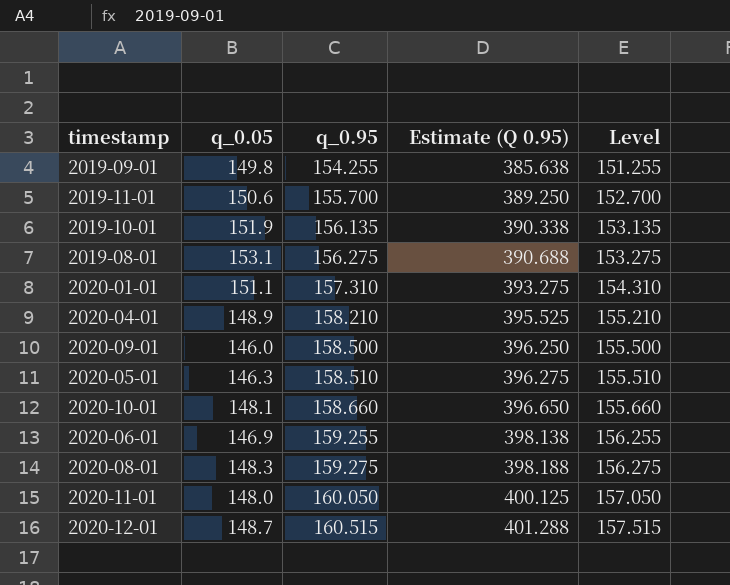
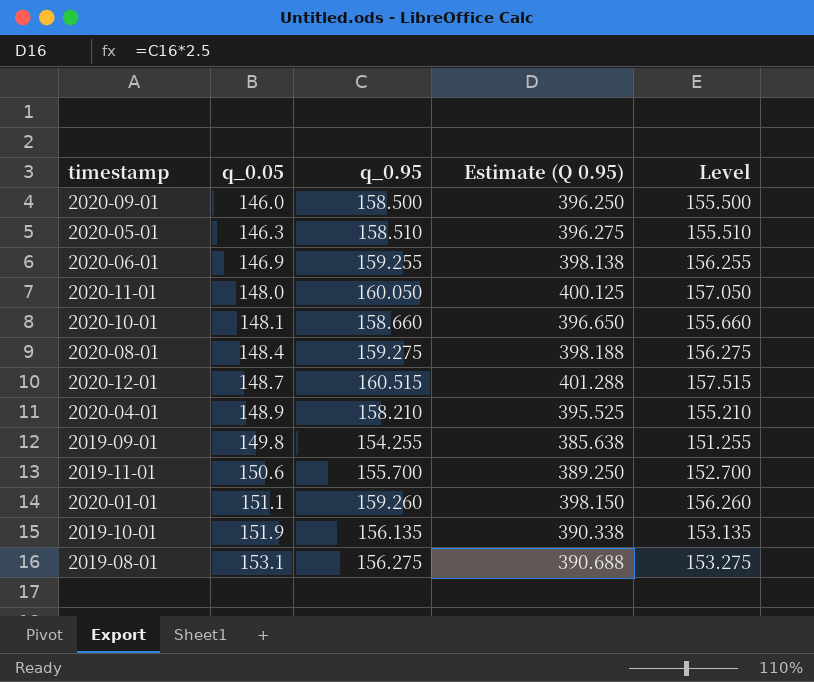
row order: q_0.95 ascending -> q_0.05 ascending
2020-08-01 | q_0.05: 148.3 -> 148.4
2020-01-01 | q_0.95: 157.310 -> 159.260
2020-01-01 | Estimate (Q 0.95): 393.275 -> 398.150
2020-01-01 | Level: 154.310 -> 156.260

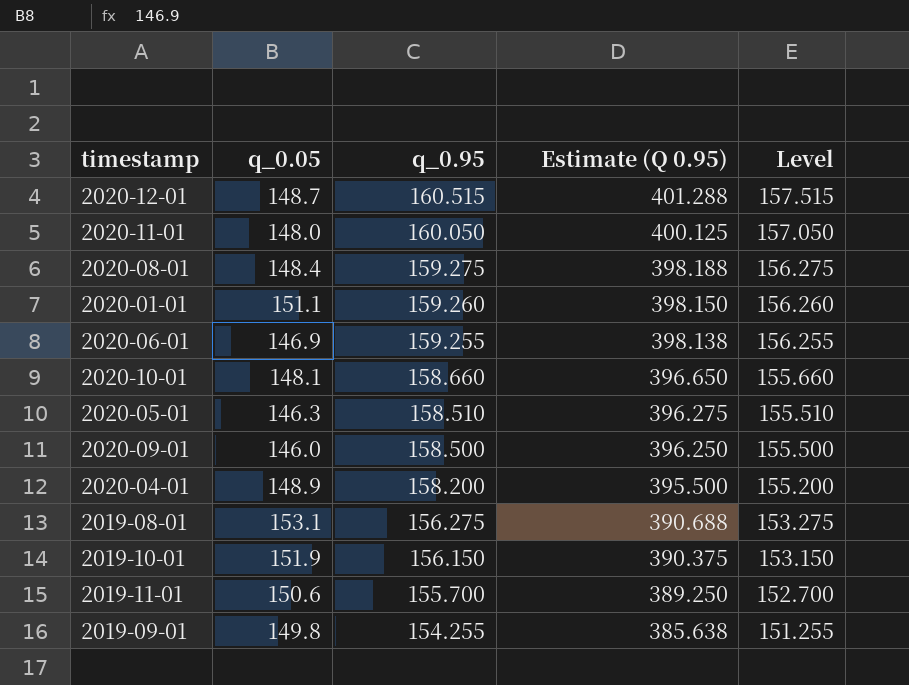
row order: q_0.05 ascending -> q_0.95 descending
2020-04-01 | q_0.95: 158.210 -> 158.200
2020-04-01 | Estimate (Q 0.95): 395.525 -> 395.500
2020-04-01 | Level: 155.210 -> 155.200
2019-10-01 | q_0.95: 156.135 -> 156.150
2019-10-01 | Estimate (Q 0.95): 390.338 -> 390.375
2019-10-01 | Level: 153.135 -> 153.150

